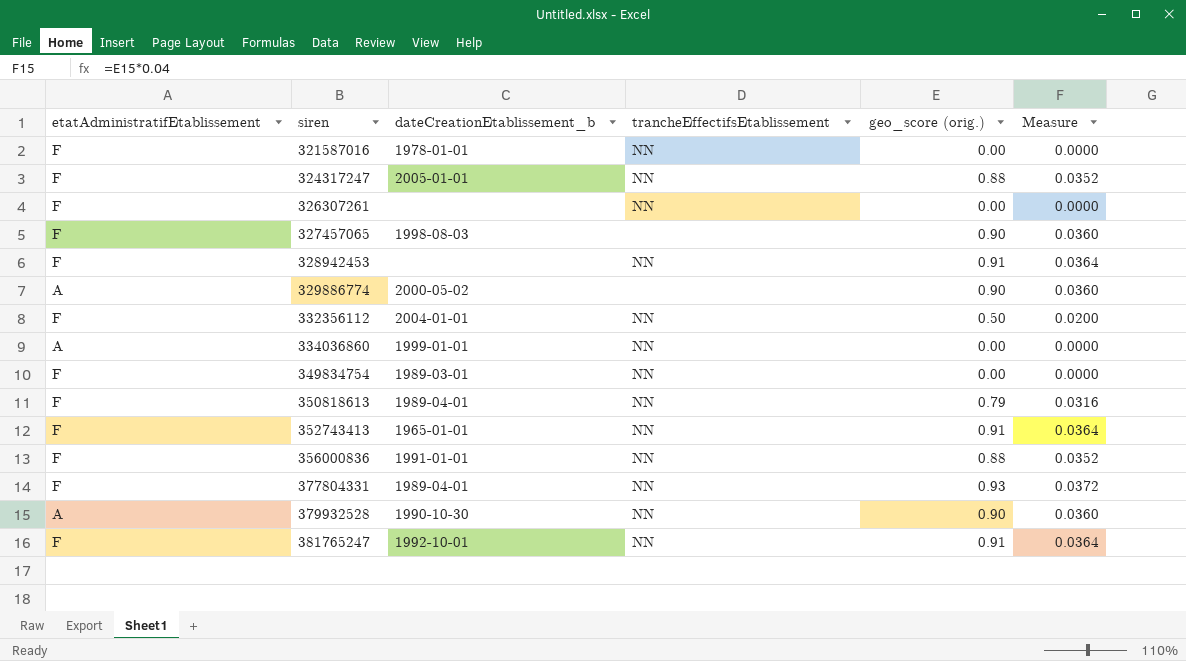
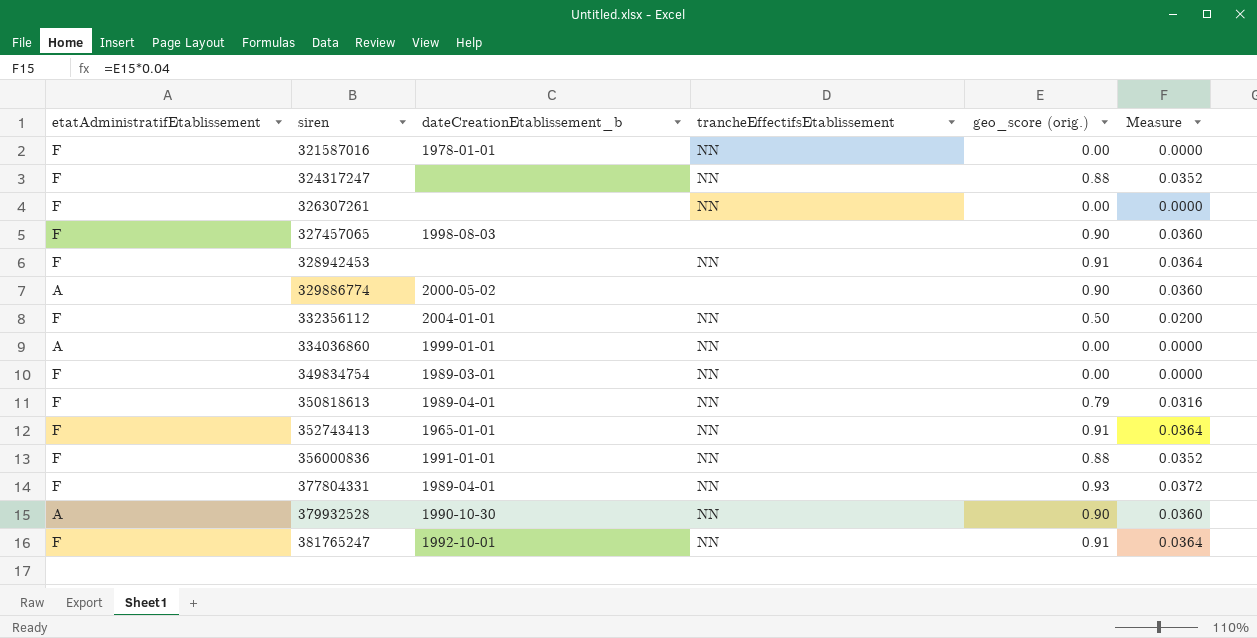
324317247 | dateCreationEtablissement_b: 2005-01-01 -> none

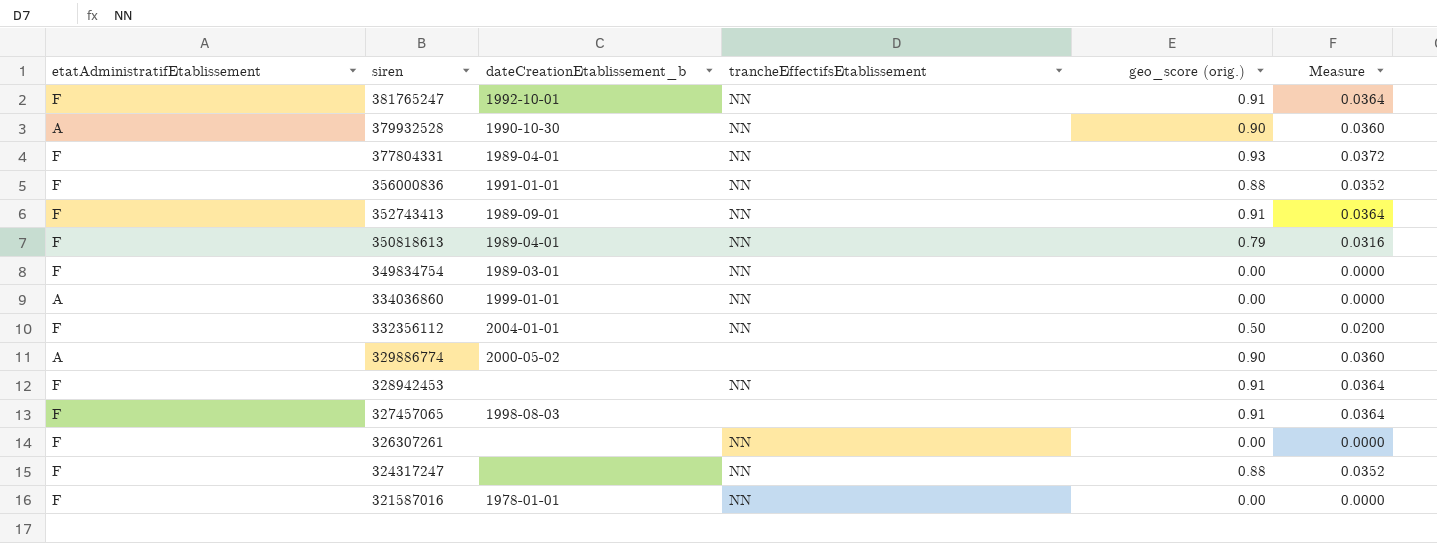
row order: siren ascending -> siren descending
352743413 | dateCreationEtablissement_b: 1965-01-01 -> 1989-09-01
327457065 | geo_score (orig.): 0.90 -> 0.91
327457065 | Measure: 0.0360 -> 0.0364

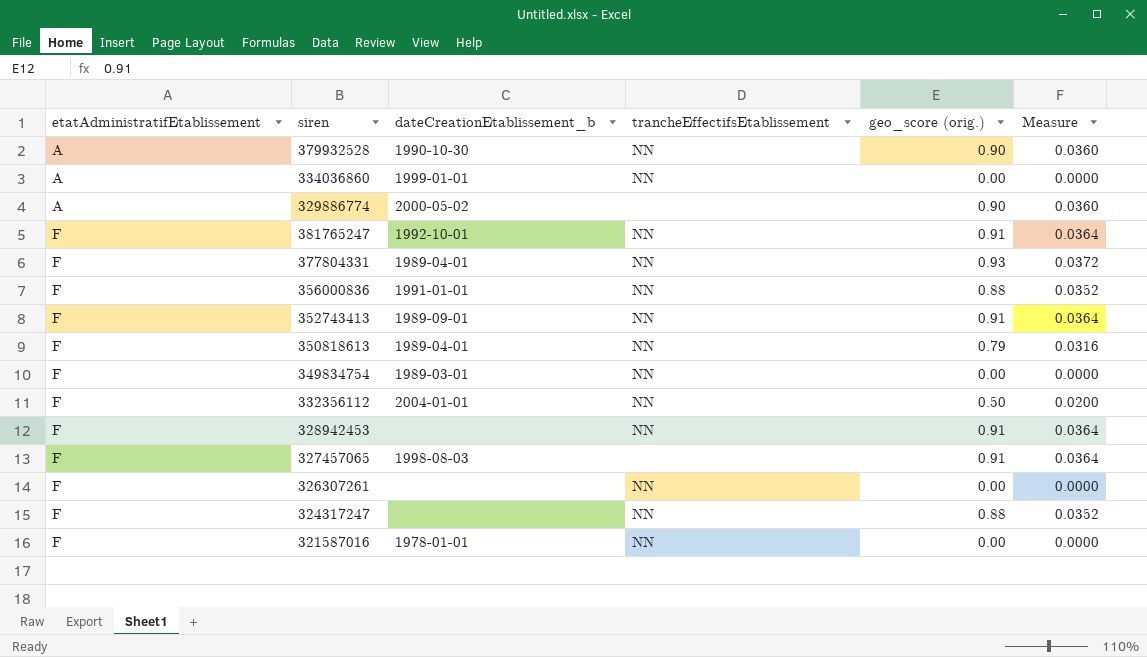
row order: siren descending -> etatAdministratifEtablissement ascending

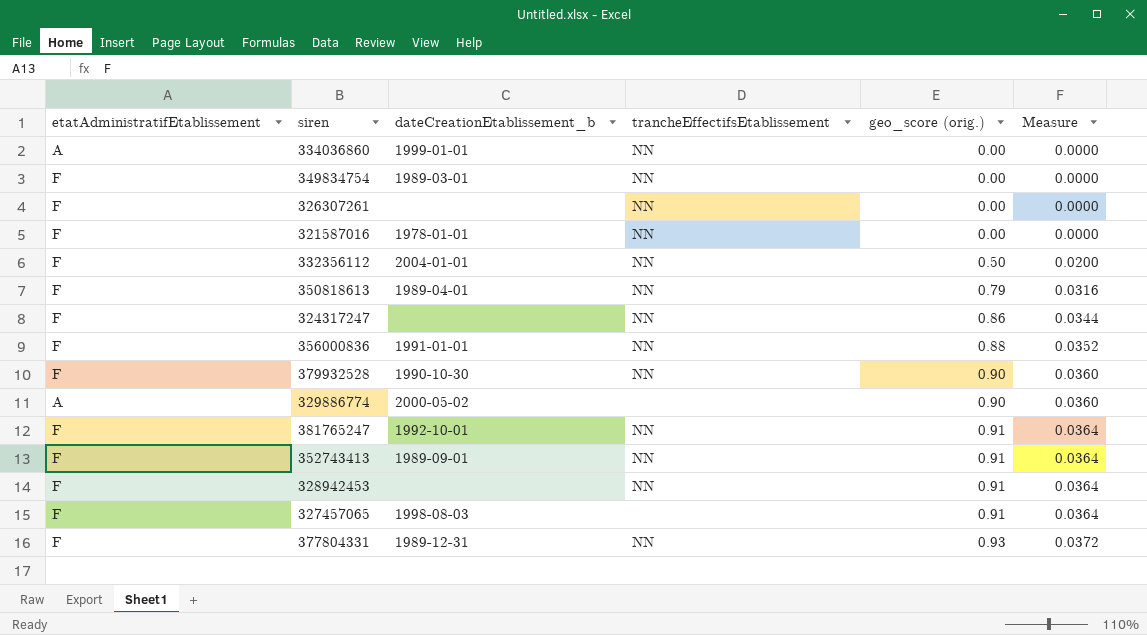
row order: etatAdministratifEtablissement ascending -> geo_score (orig.) ascending
324317247 | geo_score (orig.): 0.88 -> 0.86
324317247 | Measure: 0.0352 -> 0.0344
379932528 | etatAdministratifEtablissement: A -> F
377804331 | dateCreationEtablissement_b: 1989-04-01 -> 1989-12-31

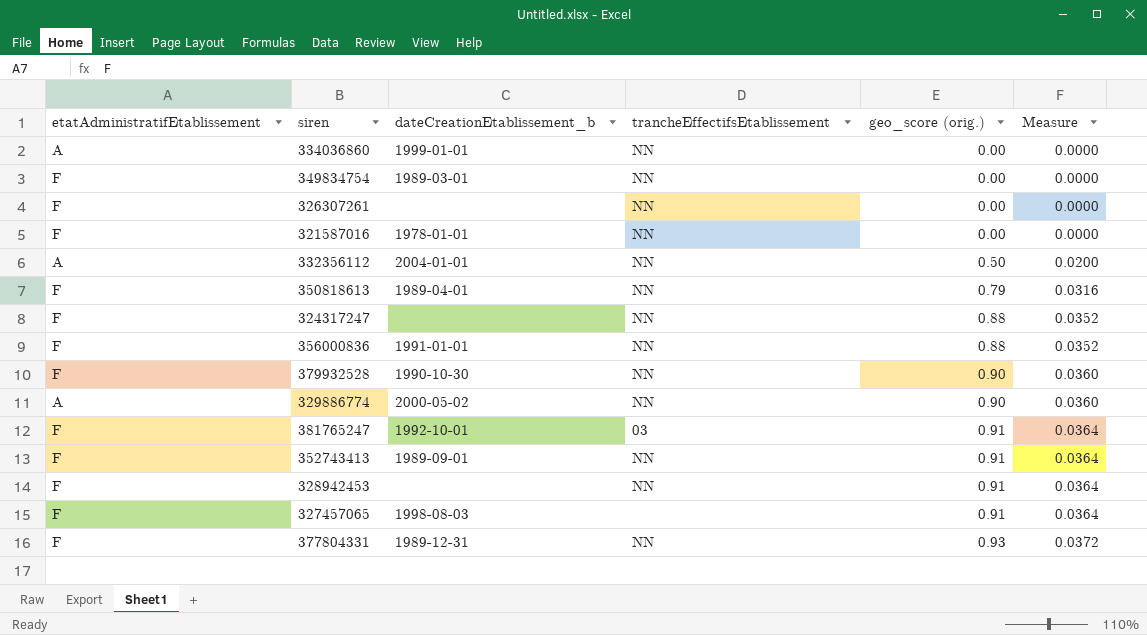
332356112 | etatAdministratifEtablissement: F -> A
324317247 | geo_score (orig.): 0.86 -> 0.88
324317247 | Measure: 0.0344 -> 0.0352
329886774 | trancheEffectifsEtablissement: none -> NN
381765247 | trancheEffectifsEtablissement: NN -> 03

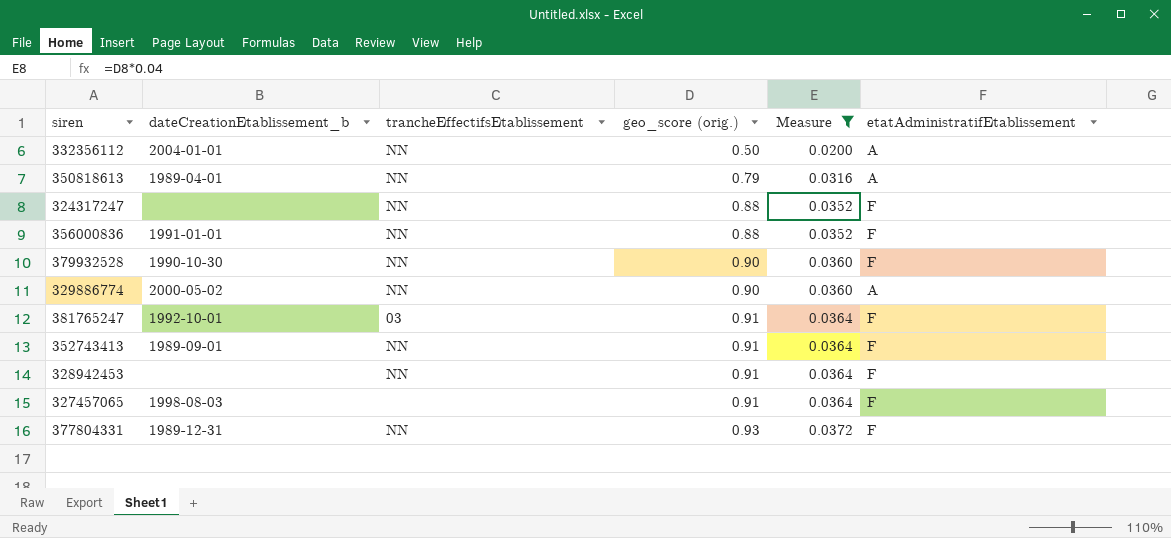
filter: none -> Measure != 0.0000
column etatAdministratifEtablissement | position: 1 -> 6
350818613 | etatAdministratifEtablissement: F -> A

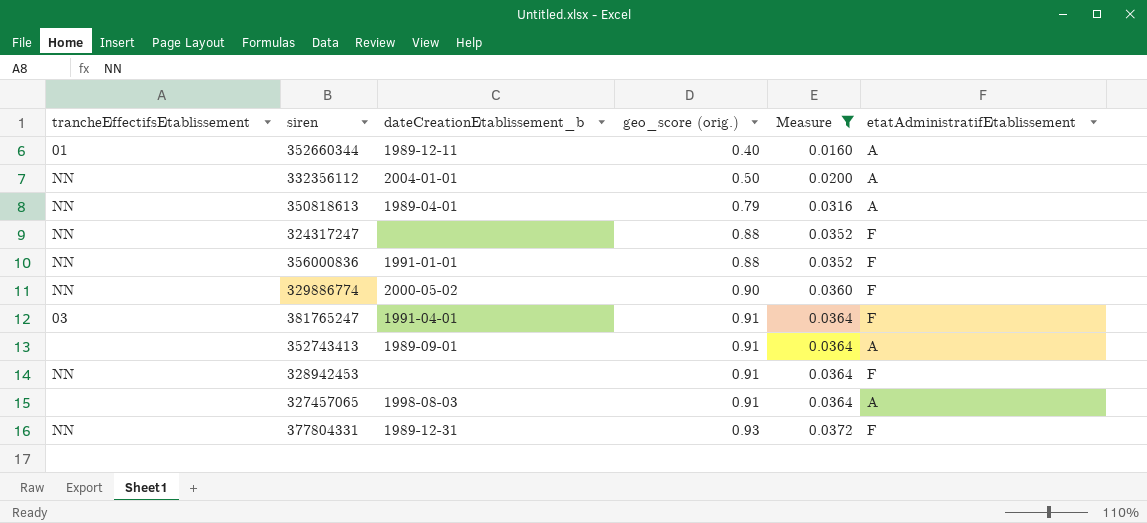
column trancheEffectifsEtablissement | position: 3 -> 1
row 379932528: 1990-10-30 | NN | 0.90 | 0.0360 | F -> none
row 352660344: none -> 01 | 1989-12-11 | 0.40 | 0.0160 | A
329886774 | etatAdministratifEtablissement: A -> F
381765247 | dateCreationEtablissement_b: 1992-10-01 -> 1991-04-01
352743413 | trancheEffectifsEtablissement: NN -> none
352743413 | etatAdministratifEtablissement: F -> A
327457065 | etatAdministratifEtablissement: F -> A

